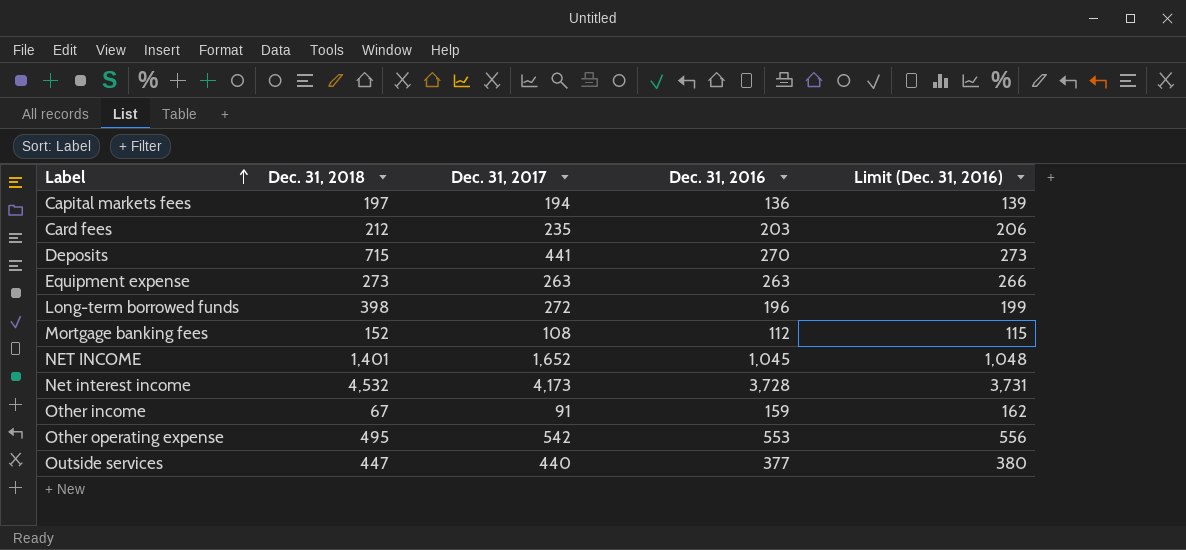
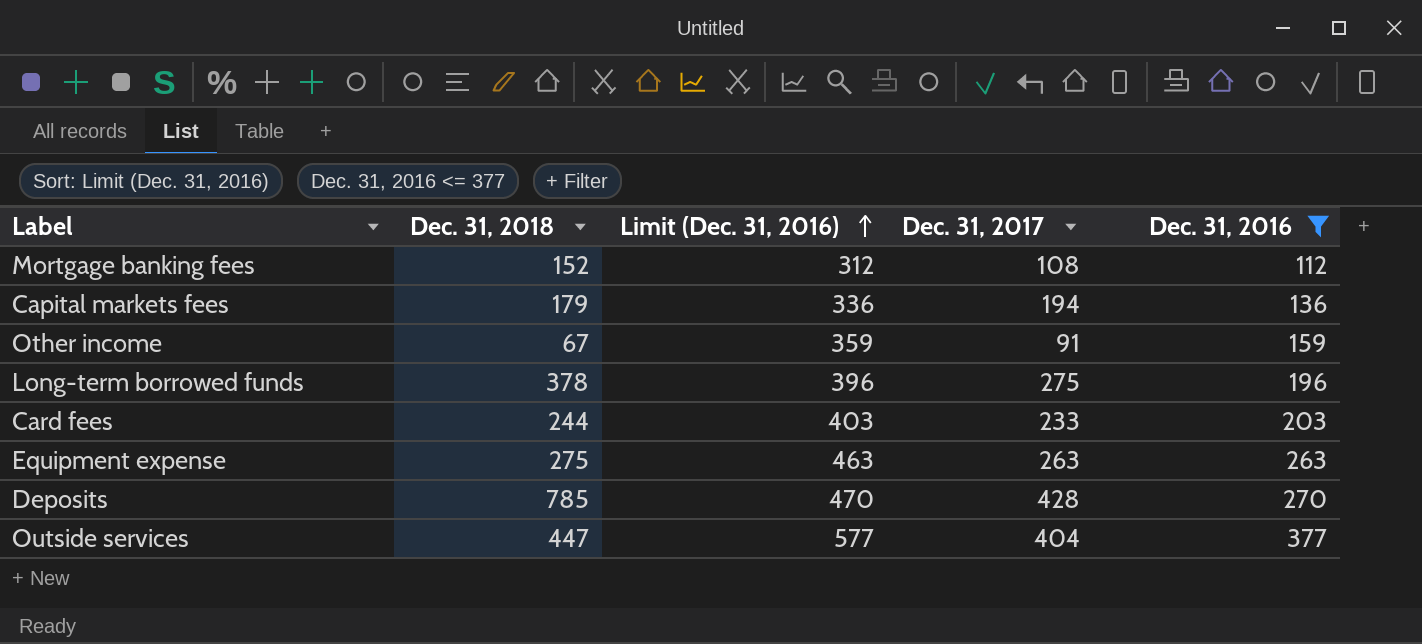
filter: none -> Dec. 31, 2016 <= 377
row order: Label ascending -> Limit (Dec. 31, 2016) ascending
column Limit (Dec. 31, 2016) | formula: [Dec. 31, 2016] + 3 -> [Dec. 31, 2016] + 200
column Limit (Dec. 31, 2016) | position: 5 -> 3
Capital markets fees | Dec. 31, 2018: 197 -> 179
Long-term borrowed funds | Dec. 31, 2018: 398 -> 378
Long-term borrowed funds | Dec. 31, 2017: 272 -> 275
Card fees | Dec. 31, 2018: 212 -> 244
Card fees | Dec. 31, 2017: 235 -> 233
Equipment expense | Dec. 31, 2018: 273 -> 275
Deposits | Dec. 31, 2018: 715 -> 785
Deposits | Dec. 31, 2017: 441 -> 428
Outside services | Dec. 31, 2017: 440 -> 404

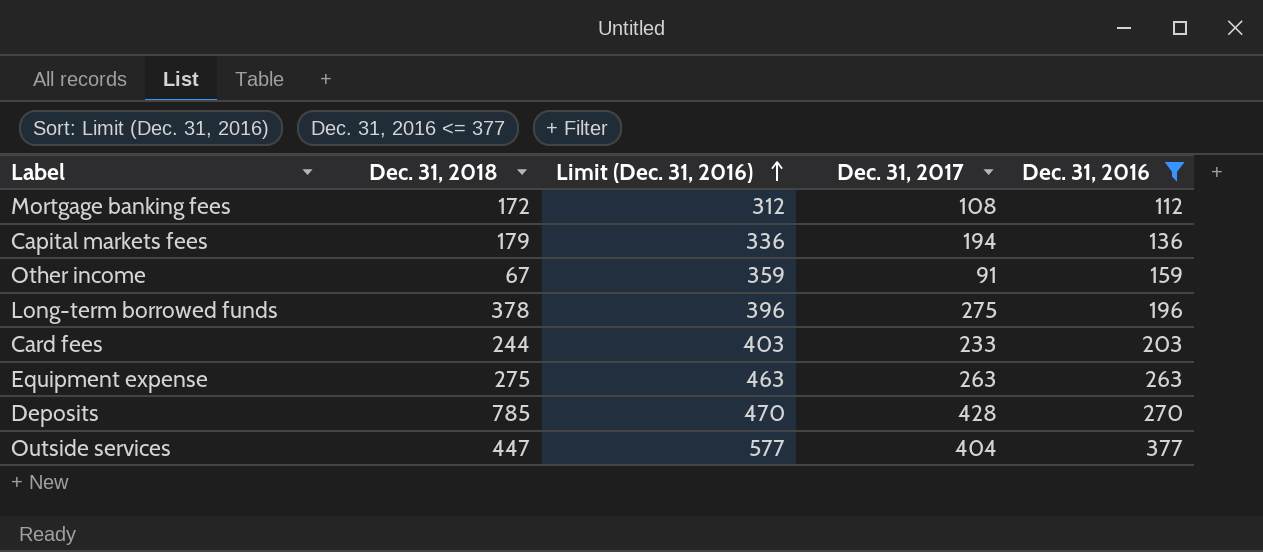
Mortgage banking fees | Dec. 31, 2018: 152 -> 172

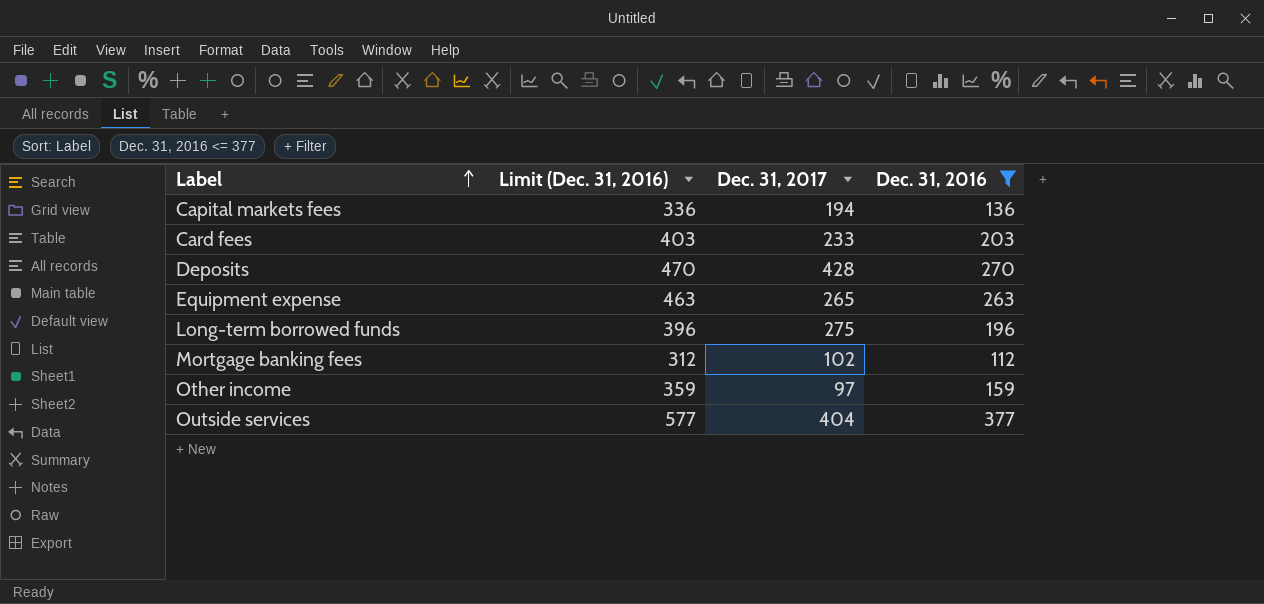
row order: Limit (Dec. 31, 2016) ascending -> Label ascending
column Dec. 31, 2018 | position: 2 -> none
Equipment expense | Dec. 31, 2017: 263 -> 265
Mortgage banking fees | Dec. 31, 2017: 108 -> 102
Other income | Dec. 31, 2017: 91 -> 97

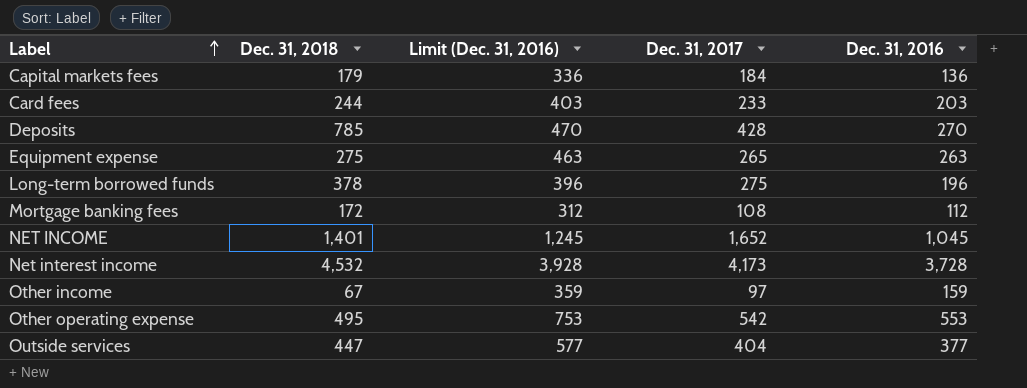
filter: Dec. 31, 2016 <= 377 -> none
column Dec. 31, 2018 | position: none -> 2
Capital markets fees | Dec. 31, 2017: 194 -> 184
Mortgage banking fees | Dec. 31, 2017: 102 -> 108

